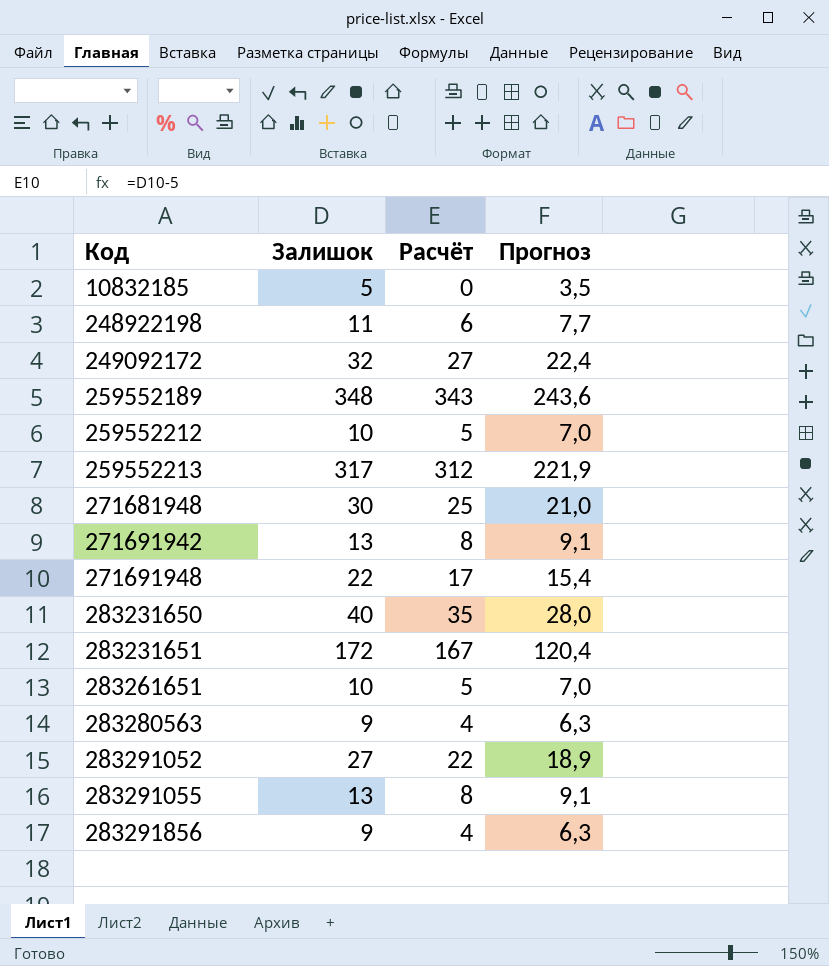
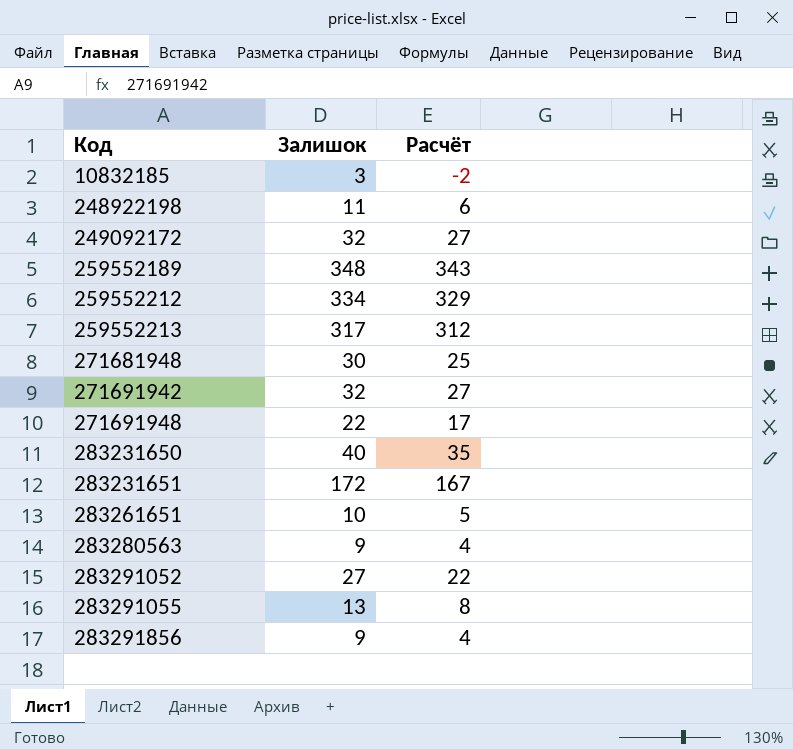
column Прогноз | formula: [Залишок] * 0,7 -> none
10832185 | Залишок: 5 -> 3
10832185 | Расчёт: 0 -> -2
259552212 | Залишок: 10 -> 334
259552212 | Расчёт: 5 -> 329
271691942 | Залишок: 13 -> 32
271691942 | Расчёт: 8 -> 27

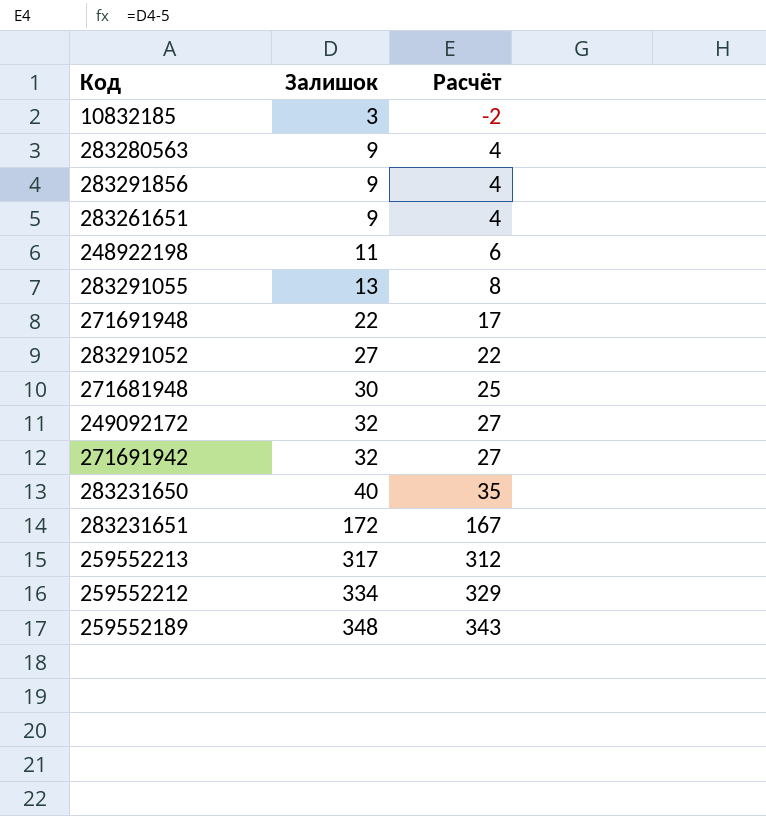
row order: Код ascending -> Залишок ascending
283261651 | Залишок: 10 -> 9
283261651 | Расчёт: 5 -> 4

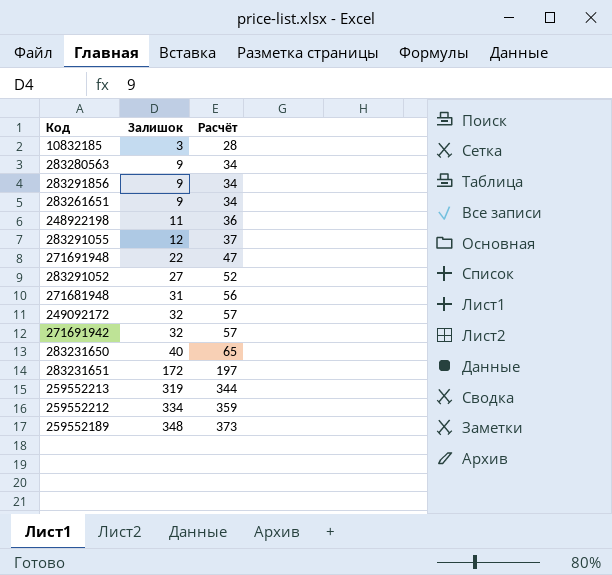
column Расчёт | formula: [Залишок] - 5 -> [Залишок] + 25
283291055 | Залишок: 13 -> 12
271681948 | Залишок: 30 -> 31
259552213 | Залишок: 317 -> 319

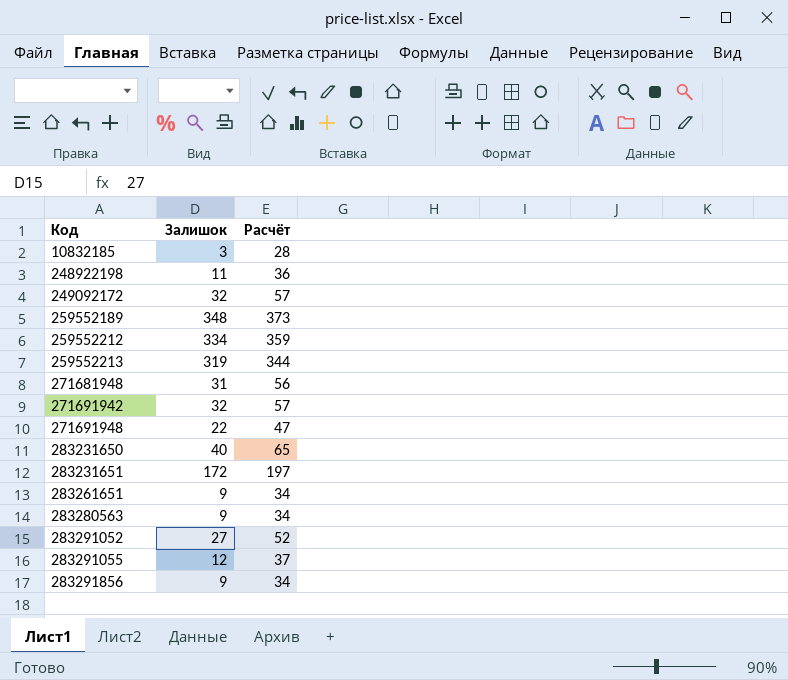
row order: Залишок ascending -> Код ascending

